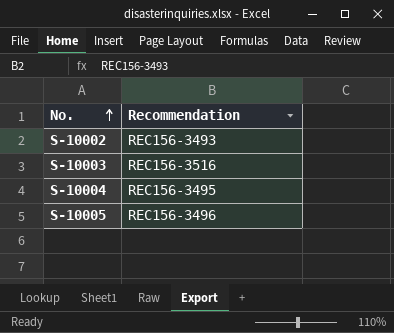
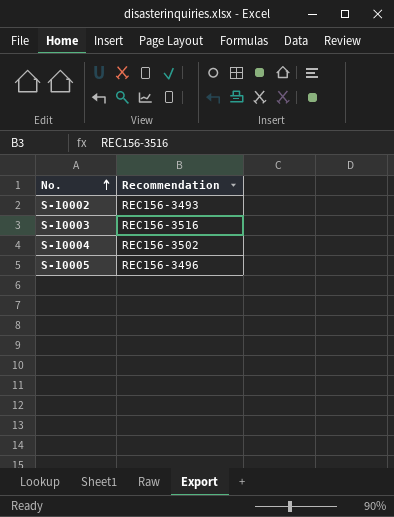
S-10004 | Recommendation: REC156-3495 -> REC156-3502

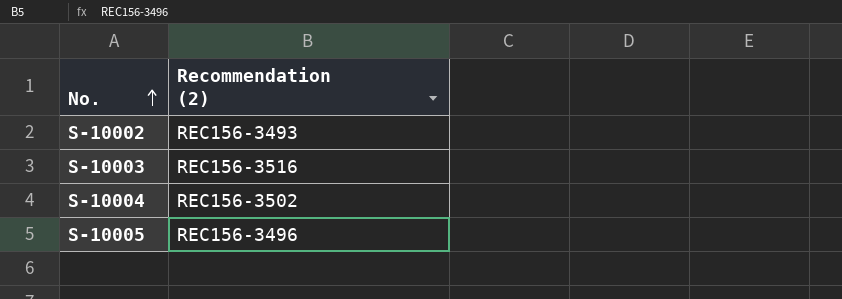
column name: Recommendation -> Recommendation (2)

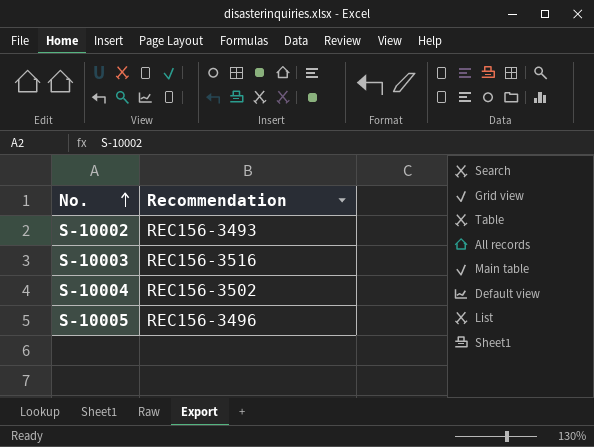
column name: Recommendation (2) -> Recommendation

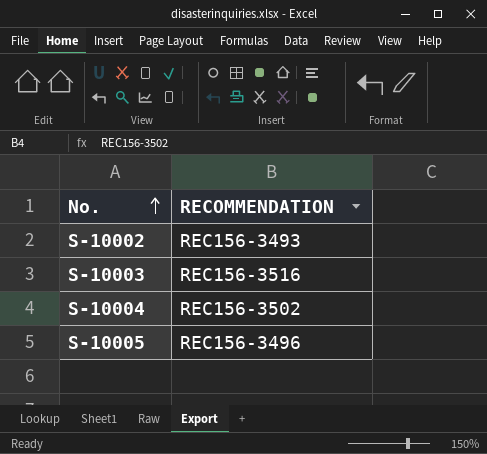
column name: Recommendation -> RECOMMENDATION

